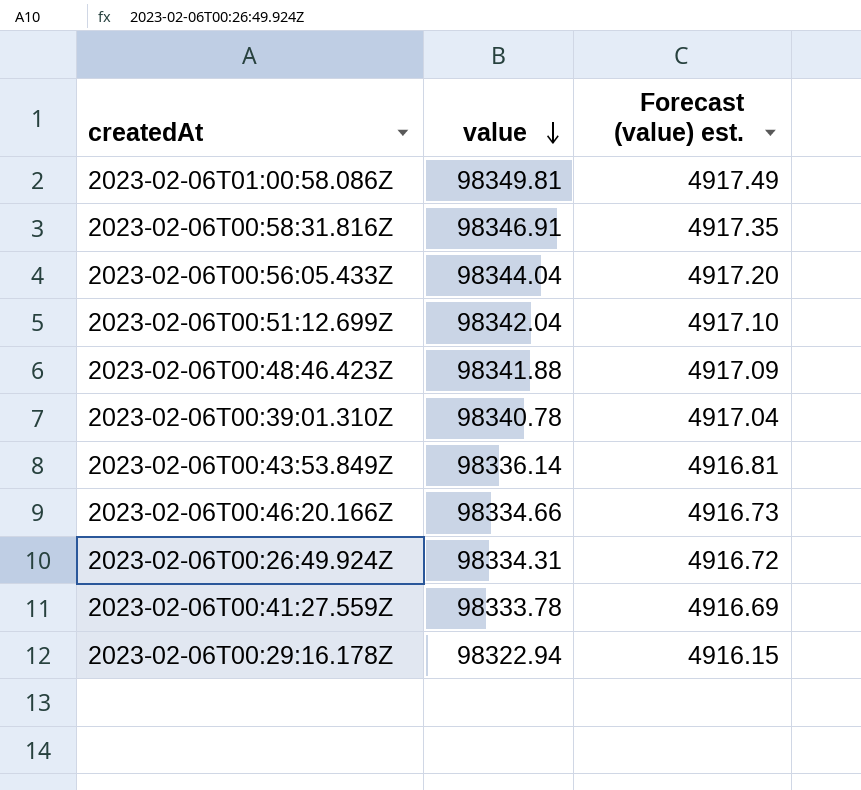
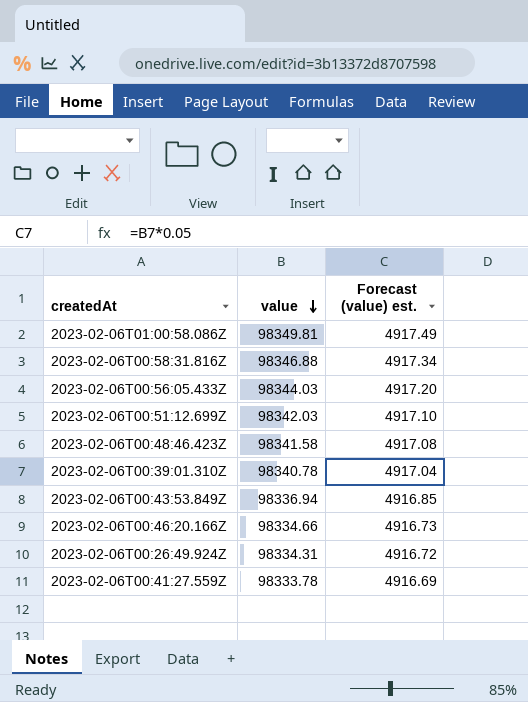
row 2023-02-06T00:29:16.178Z: 98322.94 | 4916.15 -> none
2023-02-06T00:58:31.816Z | value: 98346.91 -> 98346.88
2023-02-06T00:58:31.816Z | Forecast (value) est.: 4917.35 -> 4917.34
2023-02-06T00:56:05.433Z | value: 98344.04 -> 98344.03
2023-02-06T00:51:12.699Z | value: 98342.04 -> 98342.03
2023-02-06T00:48:46.423Z | value: 98341.88 -> 98341.58
2023-02-06T00:48:46.423Z | Forecast (value) est.: 4917.09 -> 4917.08
2023-02-06T00:43:53.849Z | value: 98336.14 -> 98336.94
2023-02-06T00:43:53.849Z | Forecast (value) est.: 4916.81 -> 4916.85

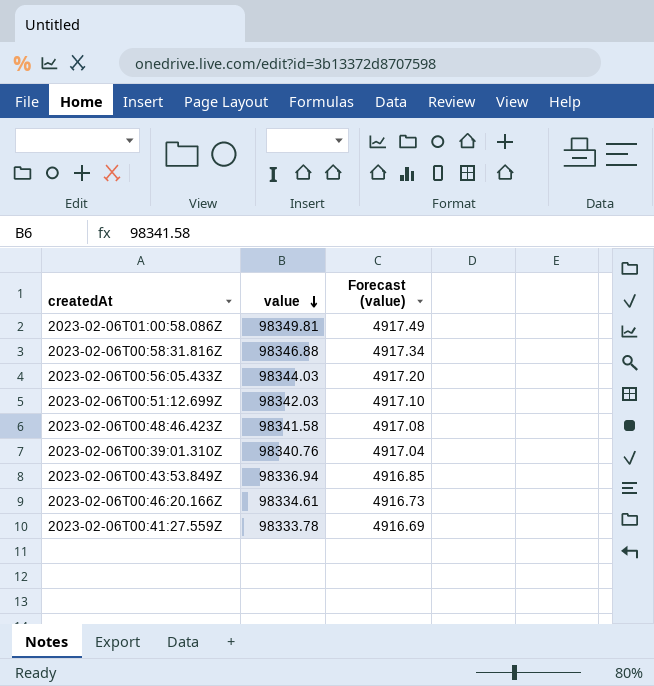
column name: Forecast (value) est. -> Forecast (value)
row 2023-02-06T00:26:49.924Z: 98334.31 | 4916.72 -> none
2023-02-06T00:39:01.310Z | value: 98340.78 -> 98340.76
2023-02-06T00:46:20.166Z | value: 98334.66 -> 98334.61

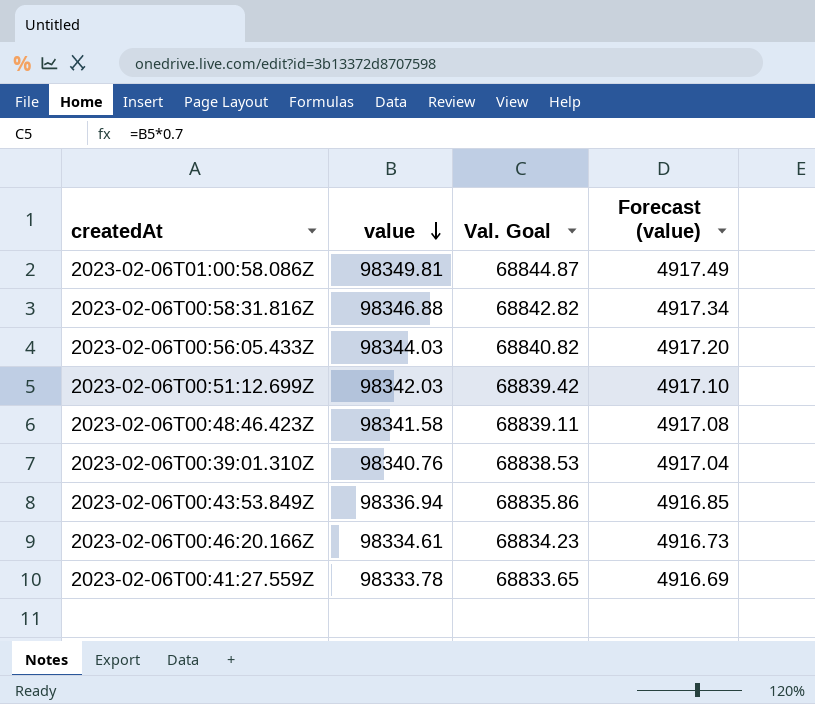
column Val. Goal | formula: none -> [value] * 0.7

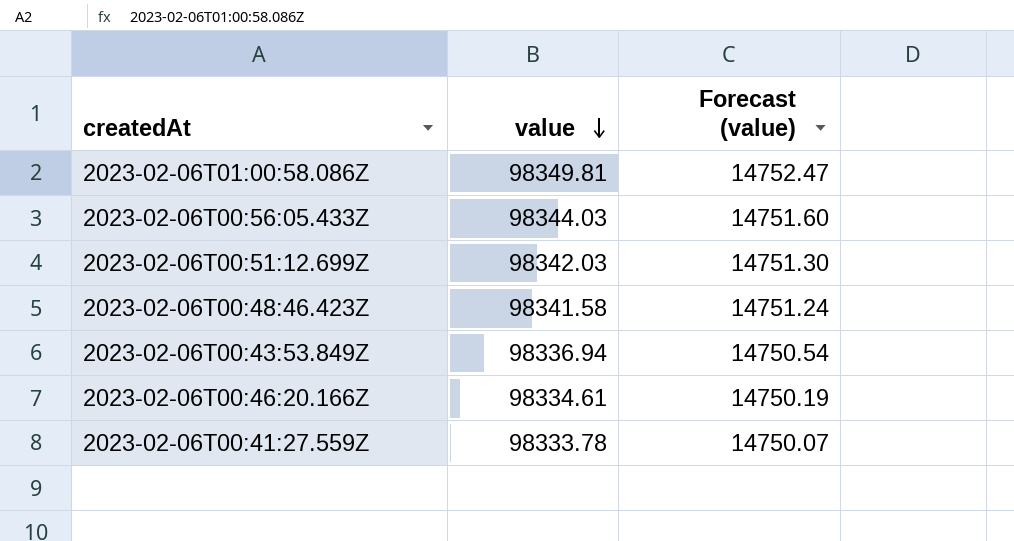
column Val. Goal | formula: [value] * 0.7 -> none
column Forecast (value) | formula: [value] * 0.05 -> [value] * 0.15
row 2023-02-06T00:58:31.816Z: 98346.88 | 68842.82 | 4917.34 -> none
row 2023-02-06T00:39:01.310Z: 98340.76 | 68838.53 | 4917.04 -> none

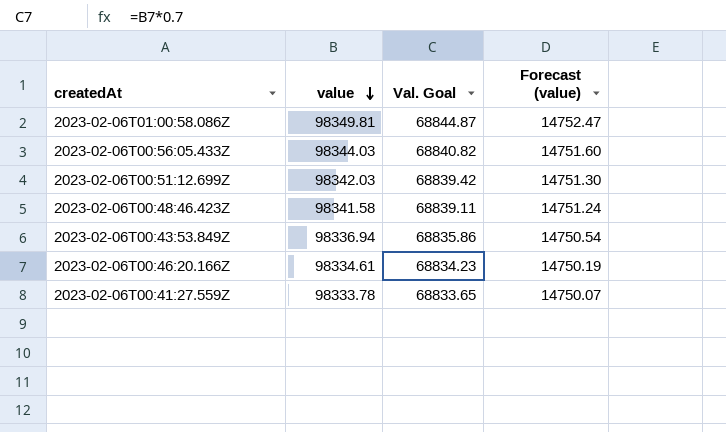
column Val. Goal | formula: none -> [value] * 0.7

